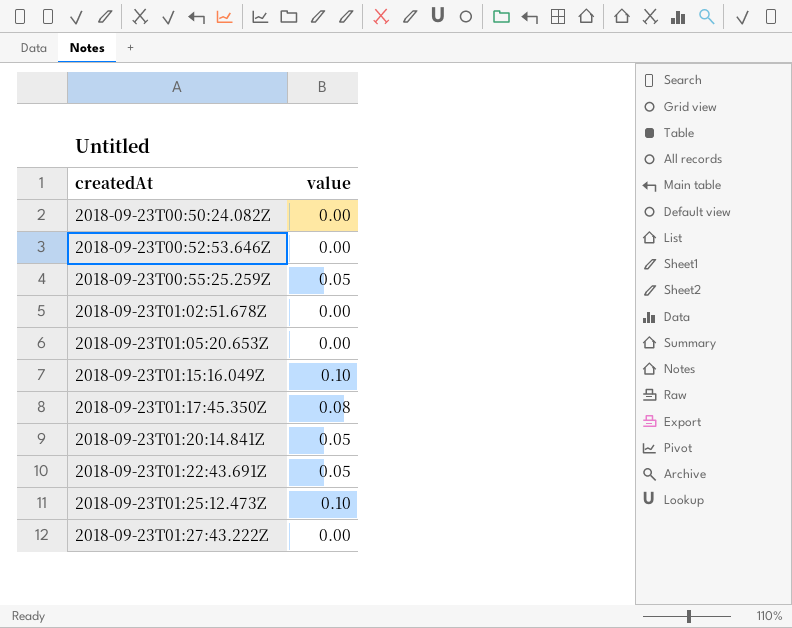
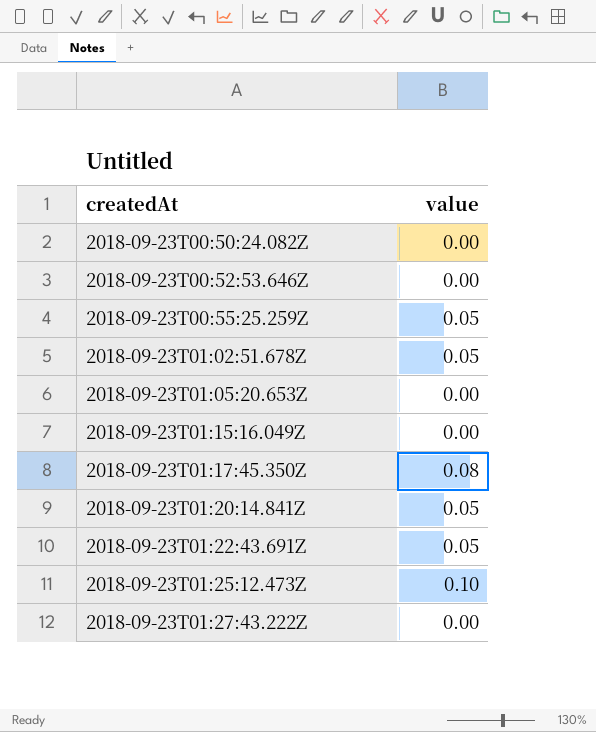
2018-09-23T01:02:51.678Z | value: 0.00 -> 0.05
2018-09-23T01:15:16.049Z | value: 0.10 -> 0.00

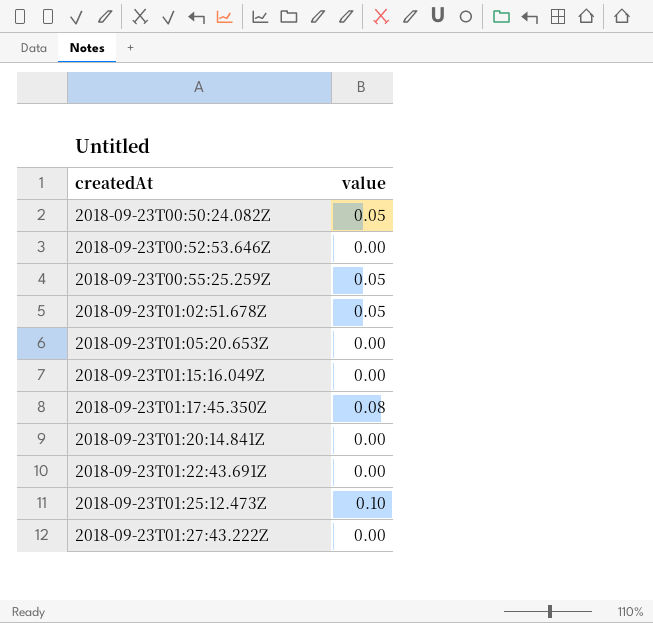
2018-09-23T00:50:24.082Z | value: 0.00 -> 0.05
2018-09-23T01:20:14.841Z | value: 0.05 -> 0.00
2018-09-23T01:22:43.691Z | value: 0.05 -> 0.00

